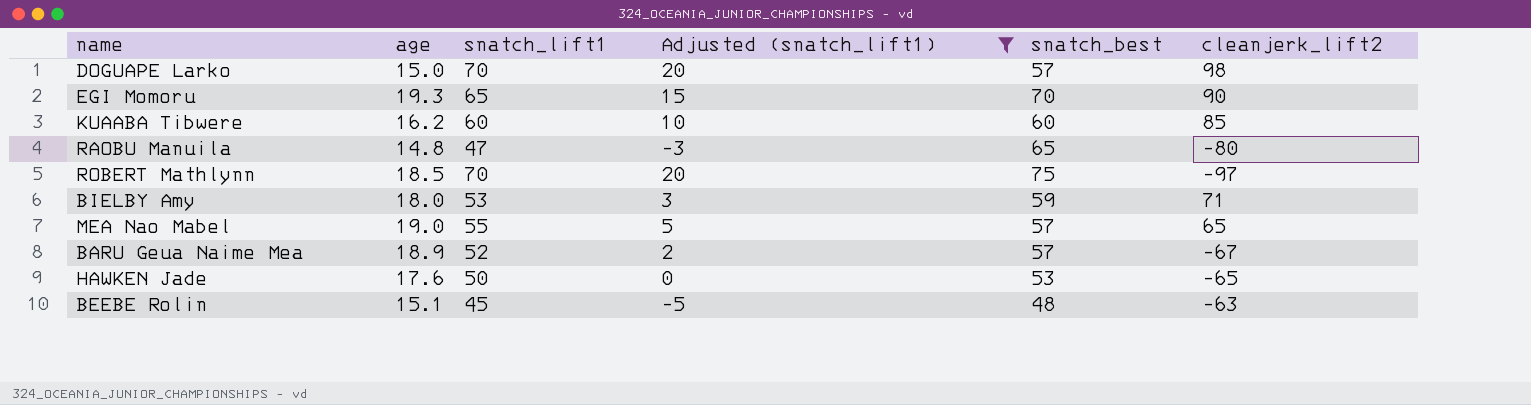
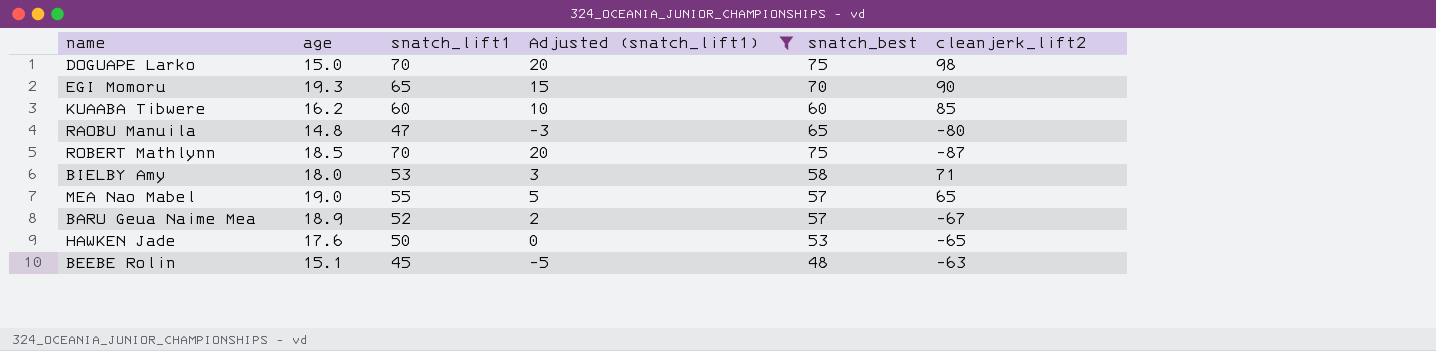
DOGUAPE Larko | snatch_best: 57 -> 75
ROBERT Mathlynn | cleanjerk_lift2: -97 -> -87
BIELBY Amy | snatch_best: 59 -> 58

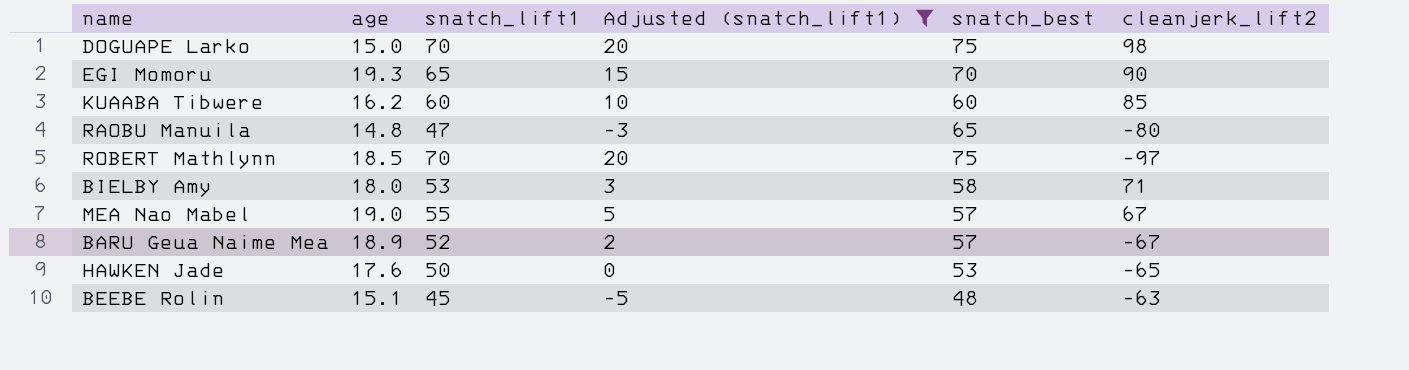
ROBERT Mathlynn | cleanjerk_lift2: -87 -> -97
MEA Nao Mabel | cleanjerk_lift2: 65 -> 67

